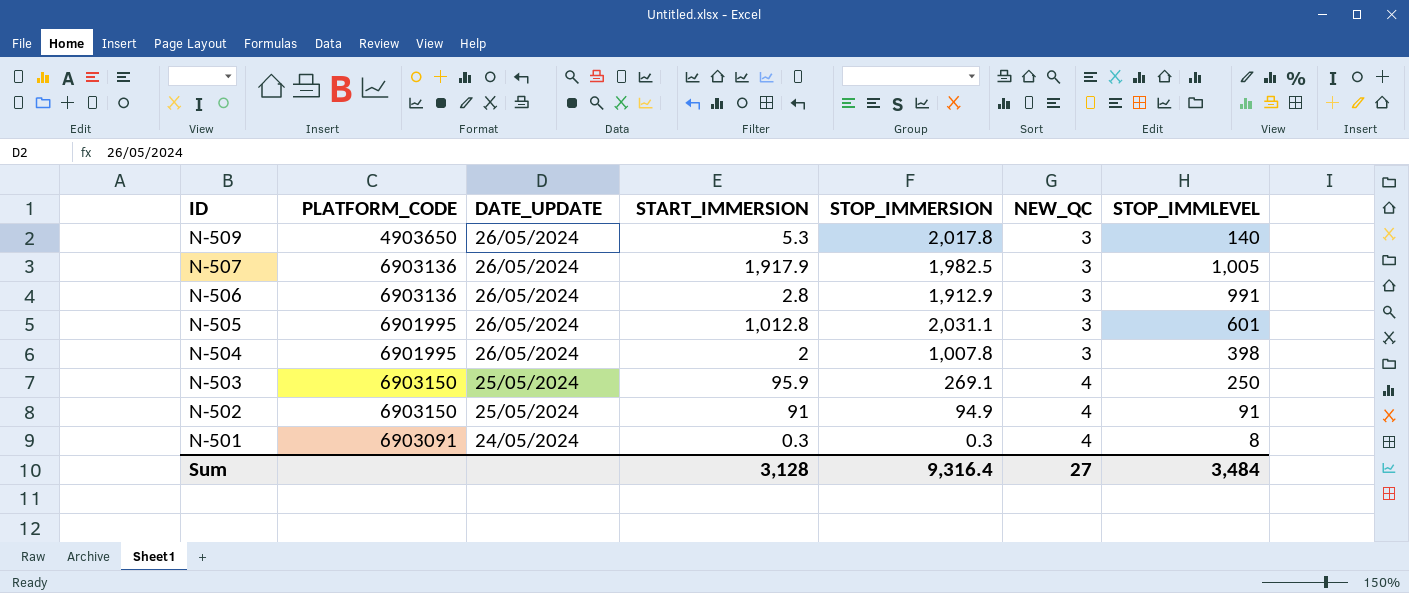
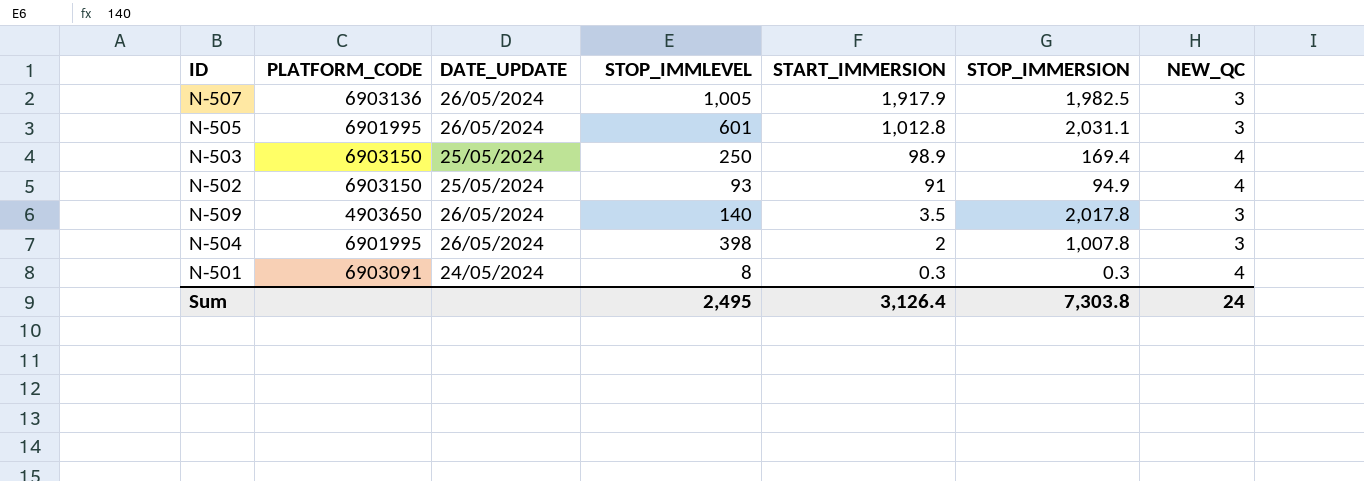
row order: ID descending -> START_IMMERSION descending
column STOP_IMMLEVEL | position: 7 -> 4
row N-506: 6903136 | 26/05/2024 | 2.8 | 1,912.9 | 3 | 991 -> none
N-503 | START_IMMERSION: 95.9 -> 98.9
N-503 | STOP_IMMERSION: 269.1 -> 169.4
N-502 | STOP_IMMLEVEL: 91 -> 93
N-509 | START_IMMERSION: 5.3 -> 3.5
Sum | STOP_IMMLEVEL: 3,484 -> 2,495
Sum | START_IMMERSION: 3,128 -> 3,126.4
Sum | STOP_IMMERSION: 9,316.4 -> 7,303.8
Sum | NEW_QC: 27 -> 24

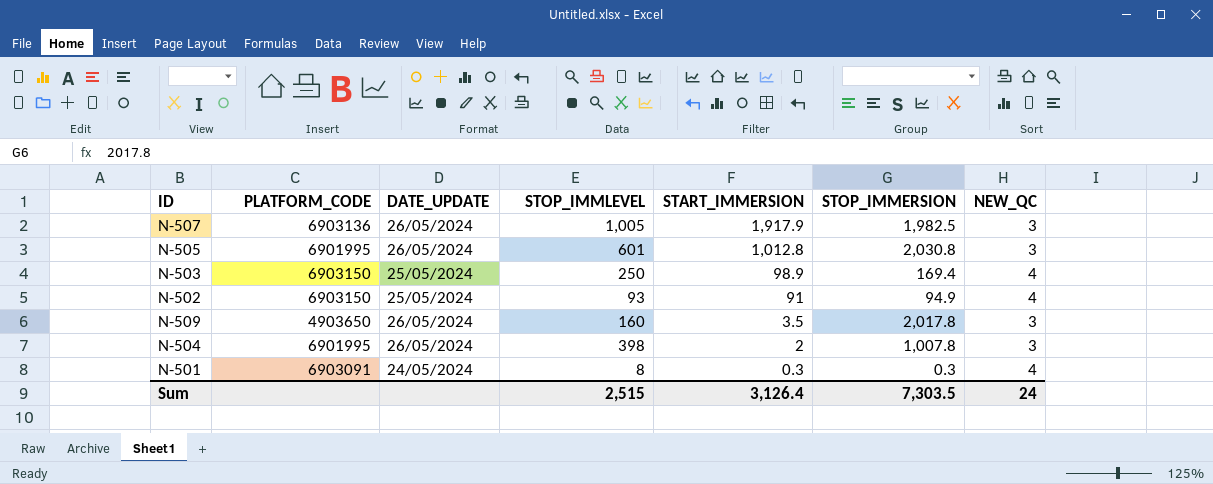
N-505 | STOP_IMMERSION: 2,031.1 -> 2,030.8
N-509 | STOP_IMMLEVEL: 140 -> 160
Sum | STOP_IMMLEVEL: 2,495 -> 2,515
Sum | STOP_IMMERSION: 7,303.8 -> 7,303.5

